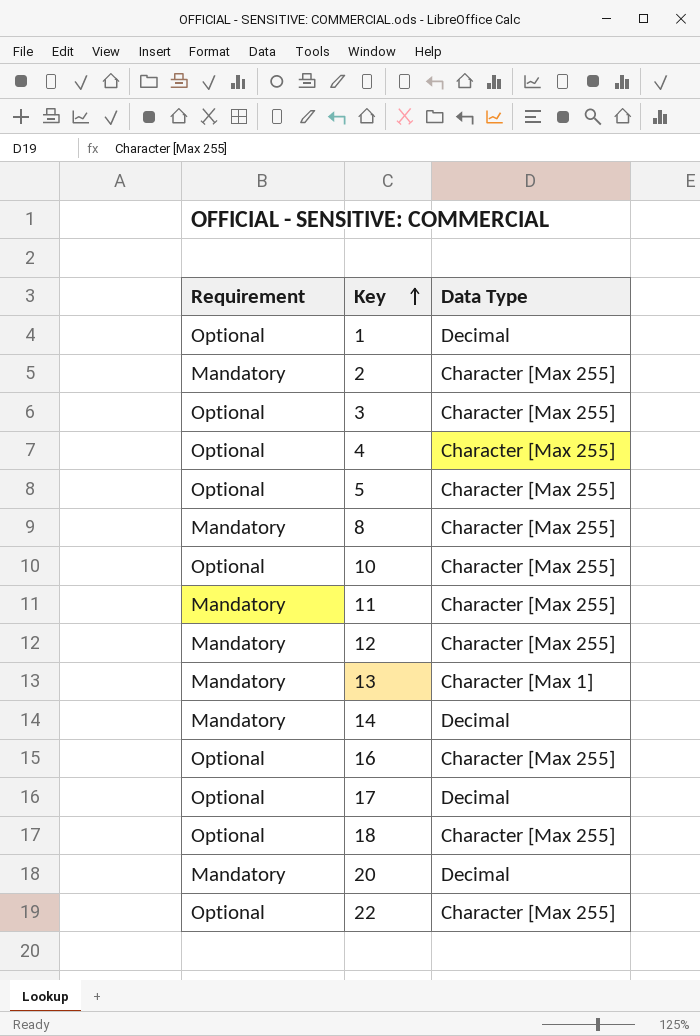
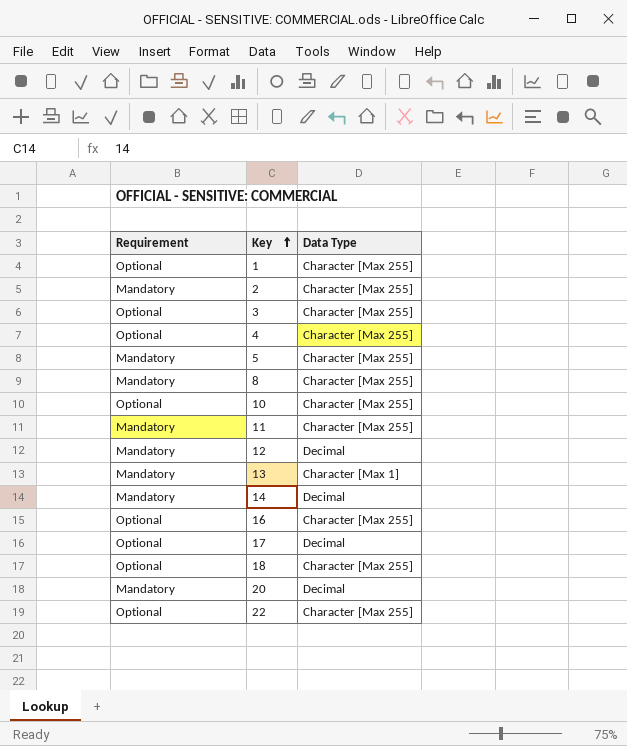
1 | Data Type: Decimal -> Character [Max 255]
5 | Requirement: Optional -> Mandatory
12 | Data Type: Character [Max 255] -> Decimal

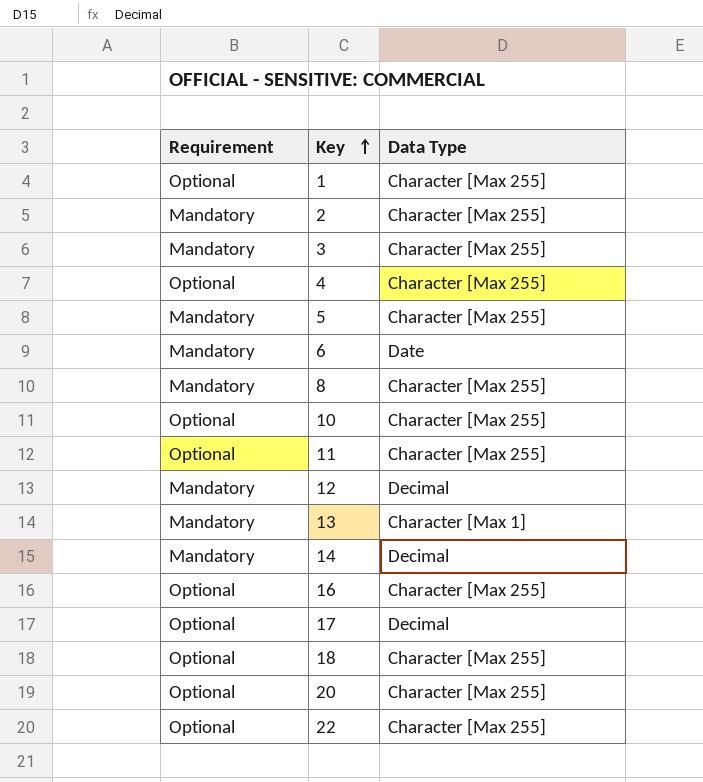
3 | Requirement: Optional -> Mandatory
row 6: none -> Mandatory | Date
11 | Requirement: Mandatory -> Optional
20 | Requirement: Mandatory -> Optional
20 | Data Type: Decimal -> Character [Max 255]

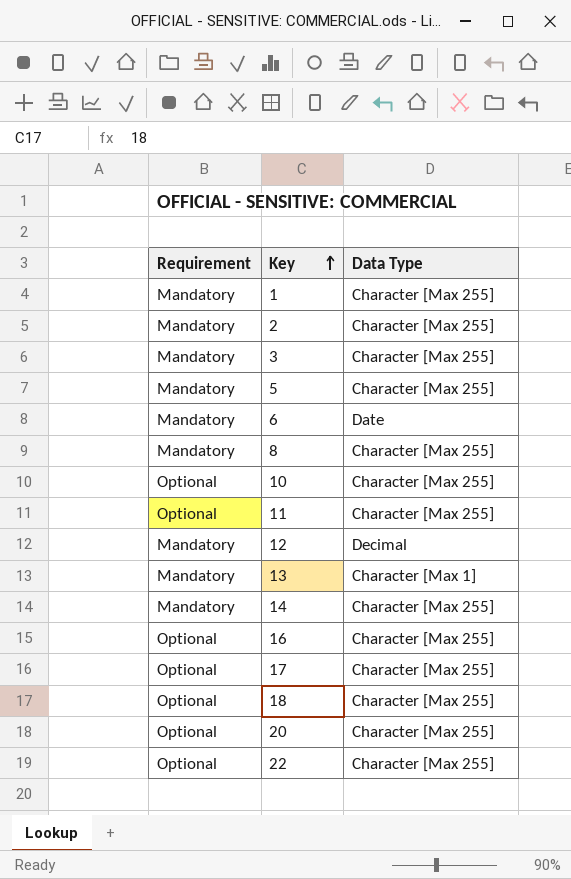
row 4: Optional | Character [Max 255] -> none
1 | Requirement: Optional -> Mandatory
14 | Data Type: Decimal -> Character [Max 255]
17 | Data Type: Decimal -> Character [Max 255]

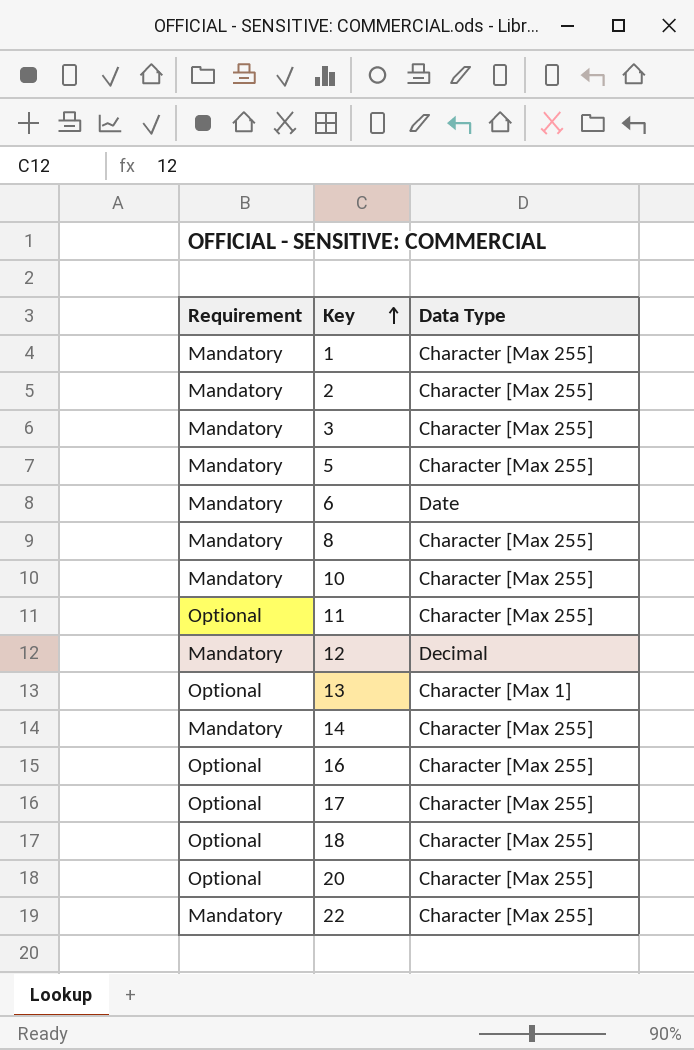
10 | Requirement: Optional -> Mandatory
13 | Requirement: Mandatory -> Optional
22 | Requirement: Optional -> Mandatory

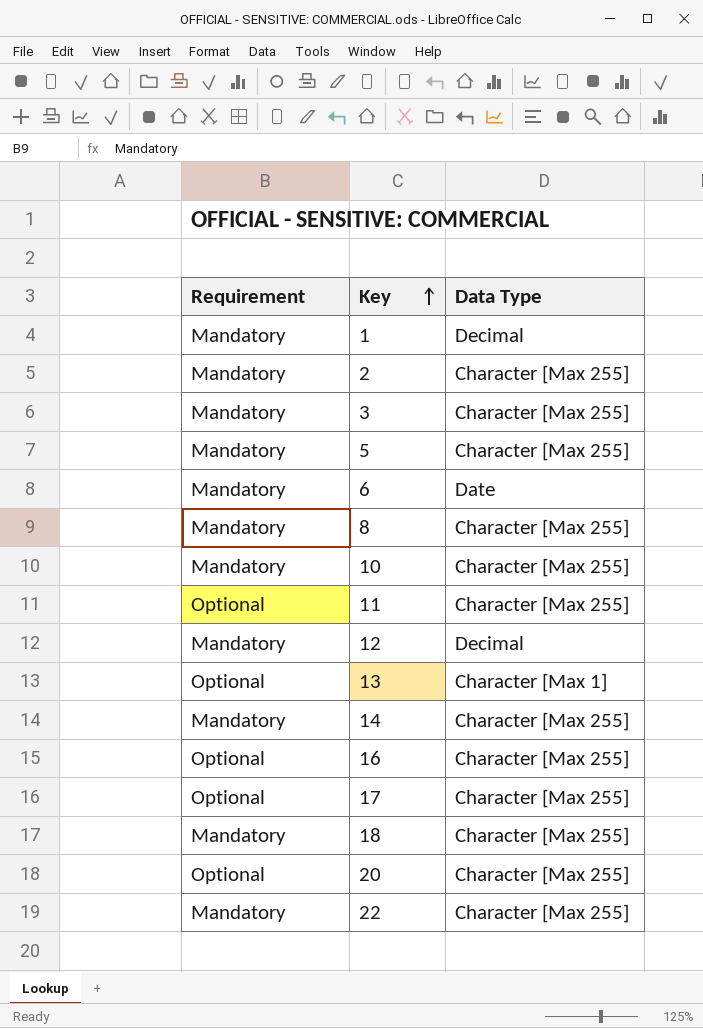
1 | Data Type: Character [Max 255] -> Decimal
18 | Requirement: Optional -> Mandatory

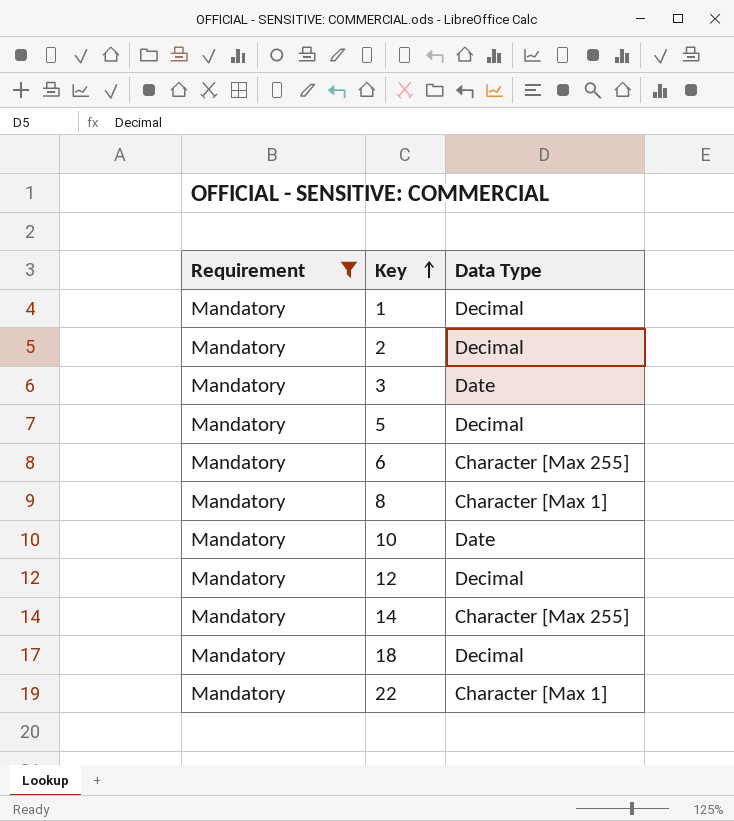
filter: none -> Requirement = Mandatory
2 | Data Type: Character [Max 255] -> Decimal
3 | Data Type: Character [Max 255] -> Date
5 | Data Type: Character [Max 255] -> Decimal
6 | Data Type: Date -> Character [Max 255]
8 | Data Type: Character [Max 255] -> Character [Max 1]
10 | Data Type: Character [Max 255] -> Date
18 | Data Type: Character [Max 255] -> Decimal
22 | Data Type: Character [Max 255] -> Character [Max 1]

